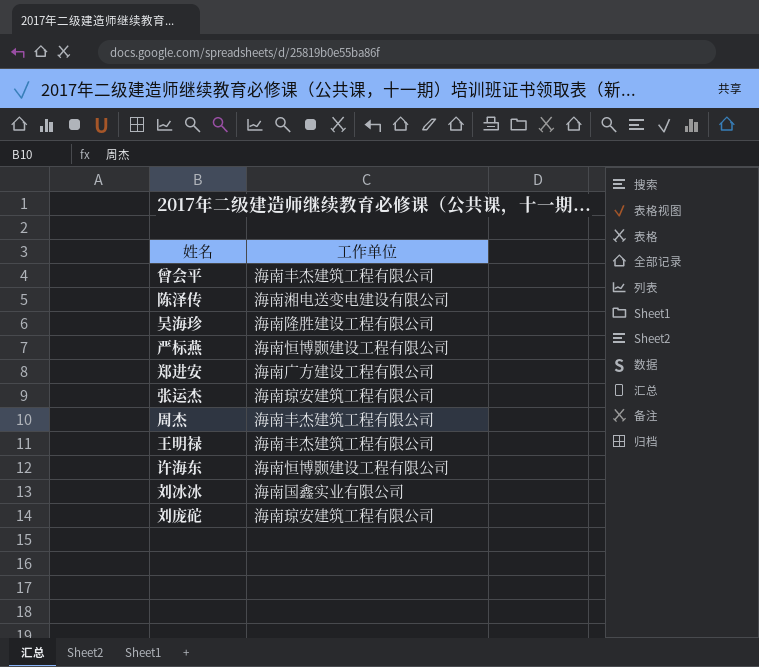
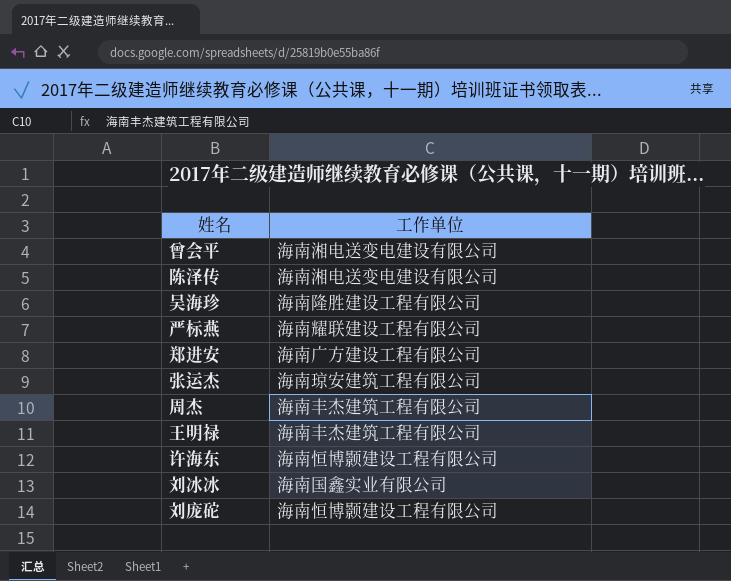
曾会平 | 工作单位: 海南丰杰建筑工程有限公司 -> 海南湘电送变电建设有限公司
严标燕 | 工作单位: 海南恒博颢建设工程有限公司 -> 海南耀联建设工程有限公司
刘庞砣 | 工作单位: 海南琼安建筑工程有限公司 -> 海南恒博颢建设工程有限公司

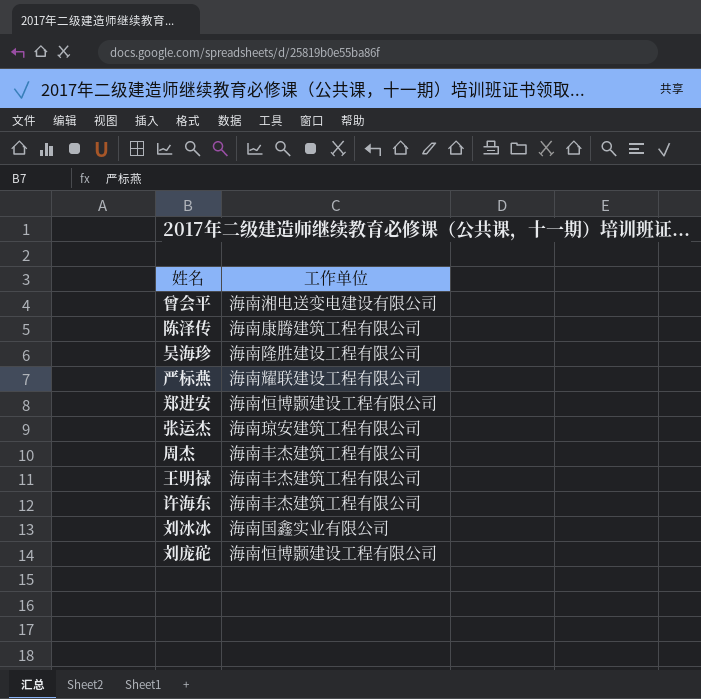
陈泽传 | 工作单位: 海南湘电送变电建设有限公司 -> 海南康腾建筑工程有限公司
郑进安 | 工作单位: 海南广方建设工程有限公司 -> 海南恒博颢建设工程有限公司
许海东 | 工作单位: 海南恒博颢建设工程有限公司 -> 海南丰杰建筑工程有限公司

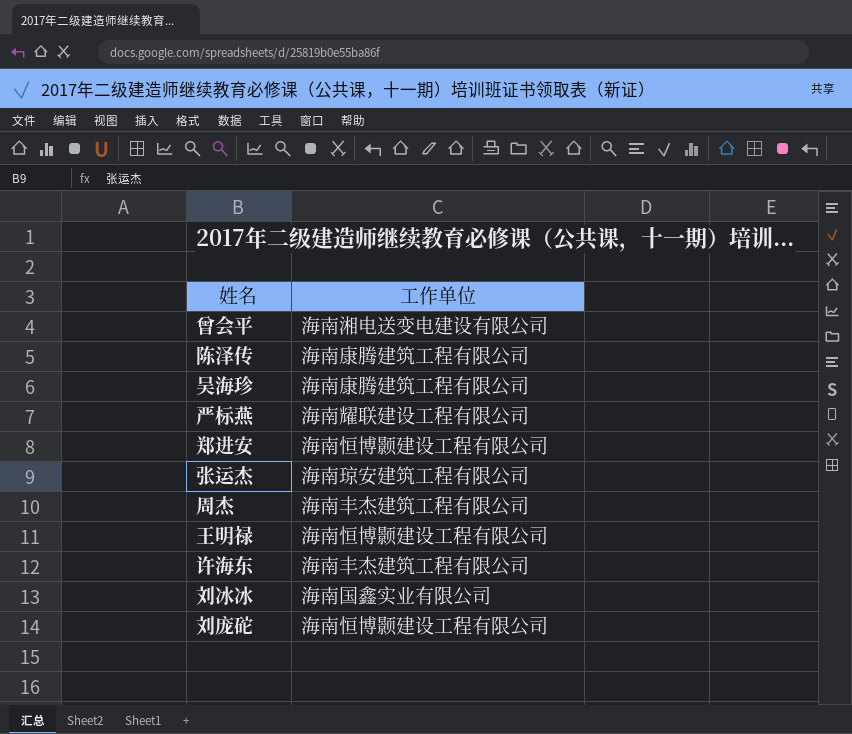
吴海珍 | 工作单位: 海南隆胜建设工程有限公司 -> 海南康腾建筑工程有限公司
王明禄 | 工作单位: 海南丰杰建筑工程有限公司 -> 海南恒博颢建设工程有限公司

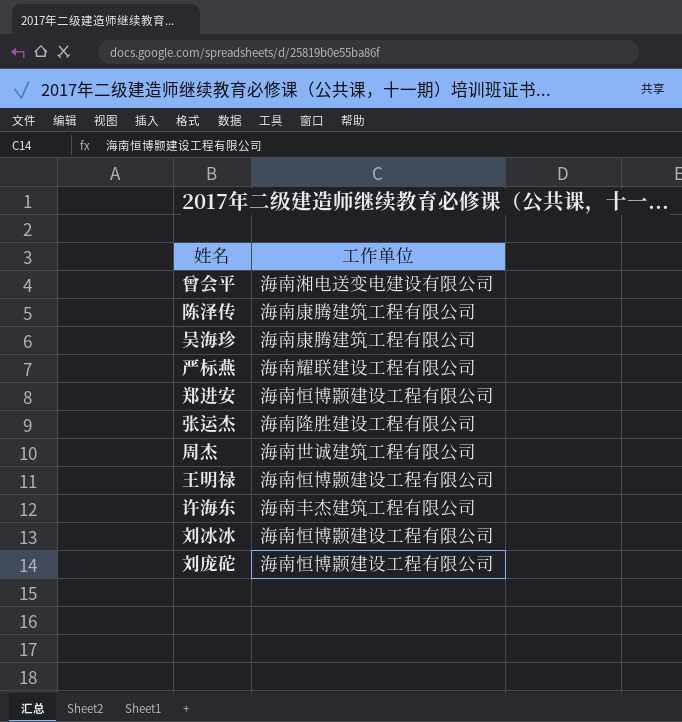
张运杰 | 工作单位: 海南琼安建筑工程有限公司 -> 海南隆胜建设工程有限公司
周杰 | 工作单位: 海南丰杰建筑工程有限公司 -> 海南世诚建筑工程有限公司
刘冰冰 | 工作单位: 海南国鑫实业有限公司 -> 海南恒博颢建设工程有限公司

